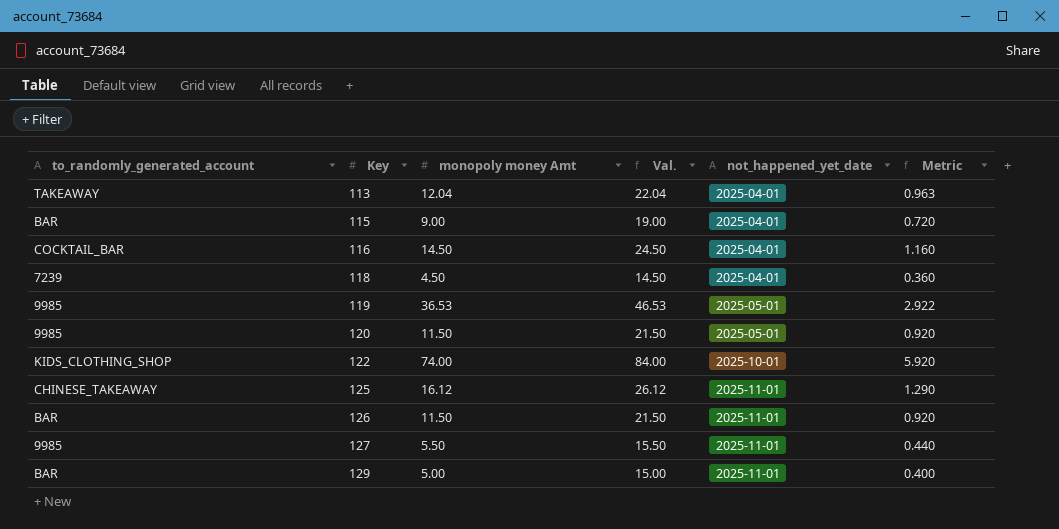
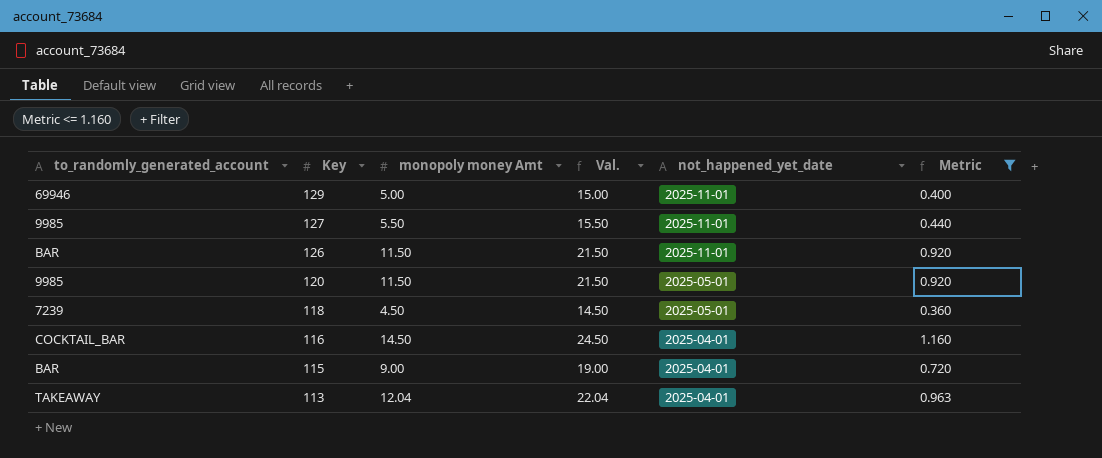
filter: none -> Metric <= 1.160
row order: Key ascending -> Key descending
129 | to_randomly_generated_account: BAR -> 69946
118 | not_happened_yet_date: 2025-04-01 -> 2025-05-01

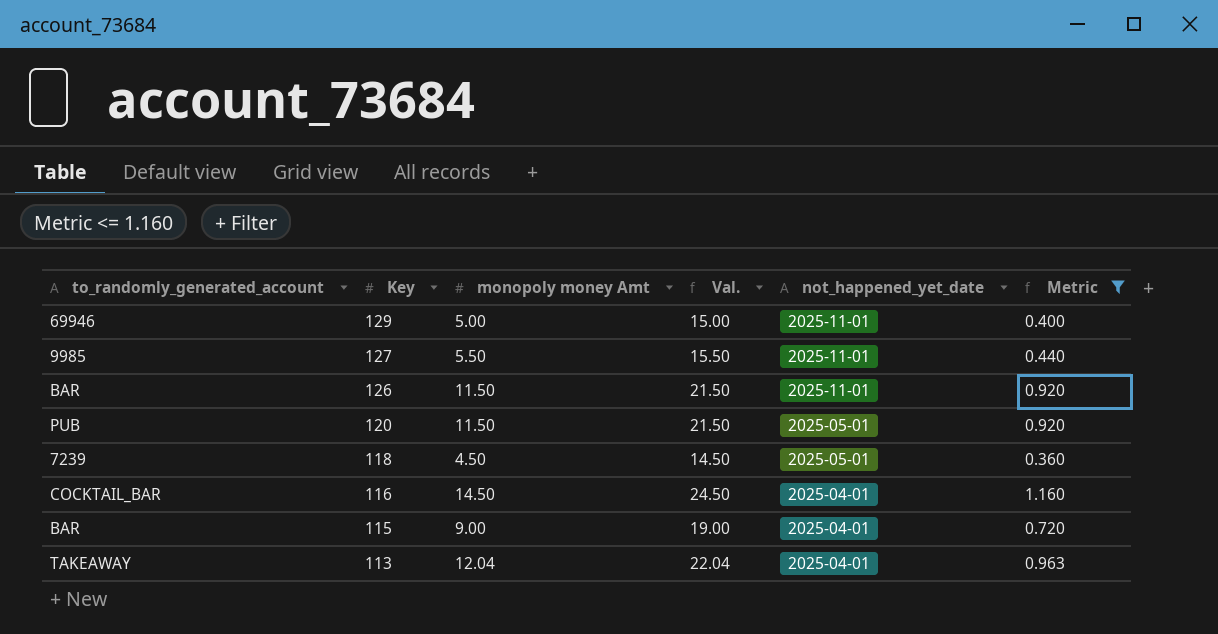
120 | to_randomly_generated_account: 9985 -> PUB

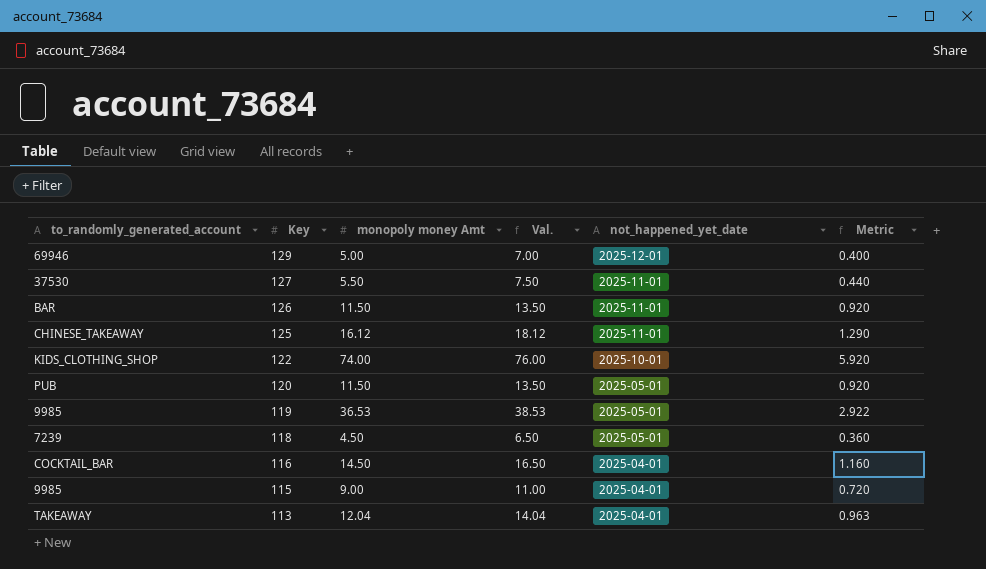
filter: Metric <= 1.160 -> none
column Val. | formula: [monopoly money Amt] + 10 -> [monopoly money Amt] + 2
129 | not_happened_yet_date: 2025-11-01 -> 2025-12-01
127 | to_randomly_generated_account: 9985 -> 37530
115 | to_randomly_generated_account: BAR -> 9985

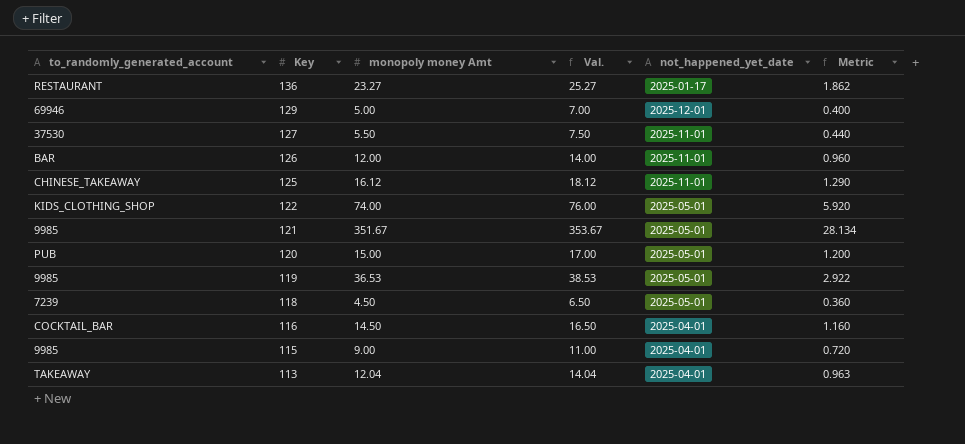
row 136: none -> RESTAURANT | 23.27 | 25.27 | 2025-01-17 | 1.862
126 | monopoly money Amt: 11.50 -> 12.00
126 | Val.: 13.50 -> 14.00
126 | Metric: 0.920 -> 0.960
122 | not_happened_yet_date: 2025-10-01 -> 2025-05-01
row 121: none -> 9985 | 351.67 | 353.67 | 2025-05-01 | 28.134
120 | monopoly money Amt: 11.50 -> 15.00
120 | Val.: 13.50 -> 17.00
120 | Metric: 0.920 -> 1.200

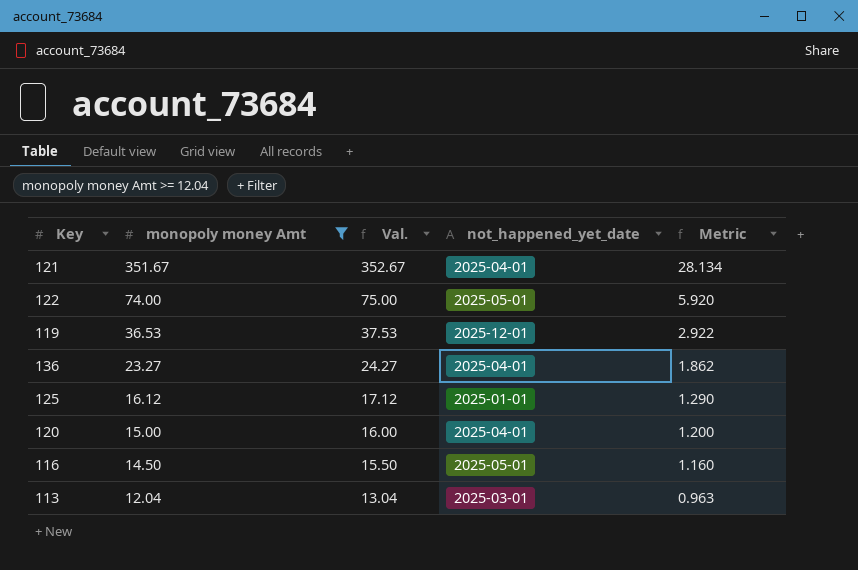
filter: none -> monopoly money Amt >= 12.04
row order: Key descending -> monopoly money Amt descending
column to_randomly_generated_account | position: 1 -> none
column Val. | formula: [monopoly money Amt] + 2 -> [monopoly money Amt] + 1
121 | not_happened_yet_date: 2025-05-01 -> 2025-04-01
119 | not_happened_yet_date: 2025-05-01 -> 2025-12-01
136 | not_happened_yet_date: 2025-01-17 -> 2025-04-01
125 | not_happened_yet_date: 2025-11-01 -> 2025-01-01
120 | not_happened_yet_date: 2025-05-01 -> 2025-04-01
116 | not_happened_yet_date: 2025-04-01 -> 2025-05-01
113 | not_happened_yet_date: 2025-04-01 -> 2025-03-01

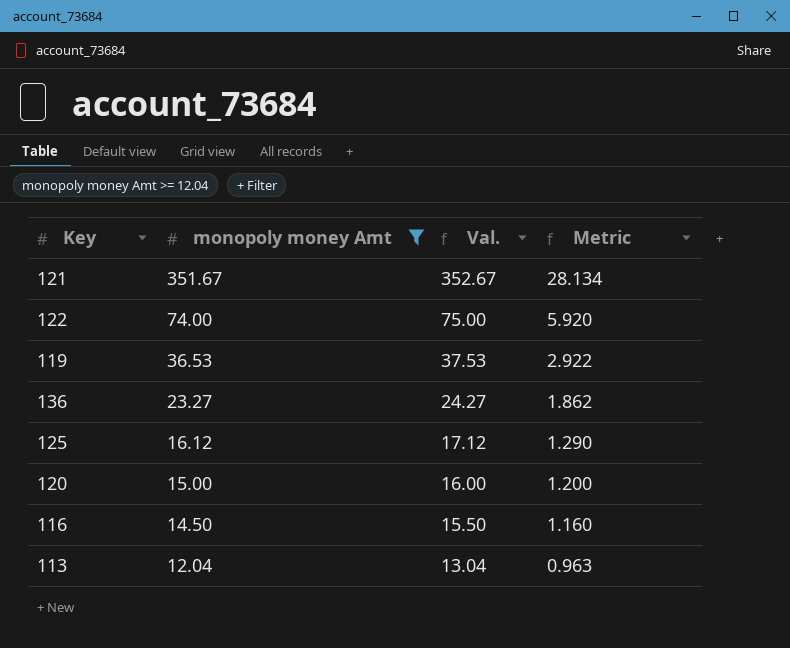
column not_happened_yet_date | position: 4 -> none

